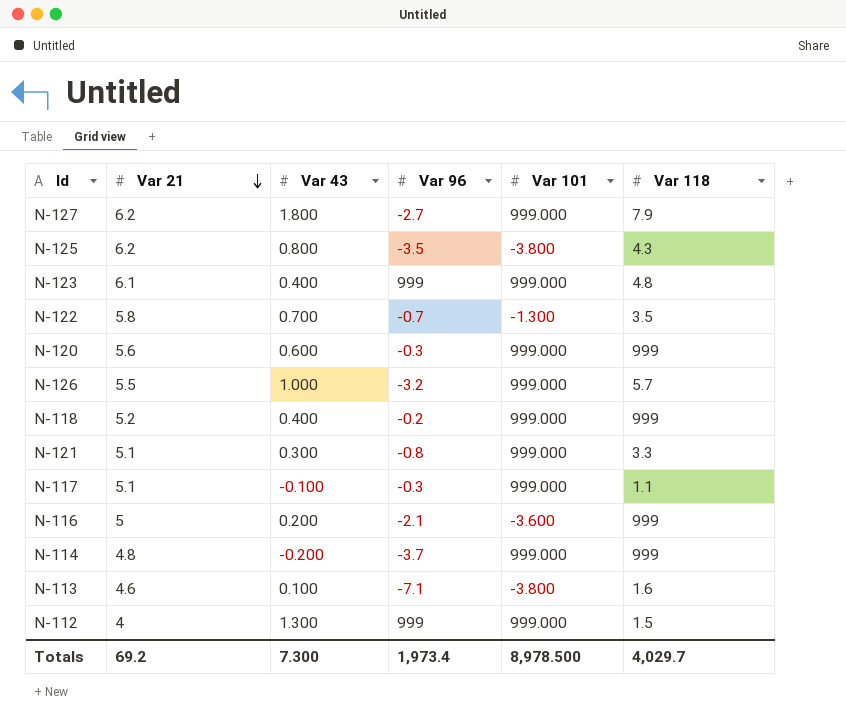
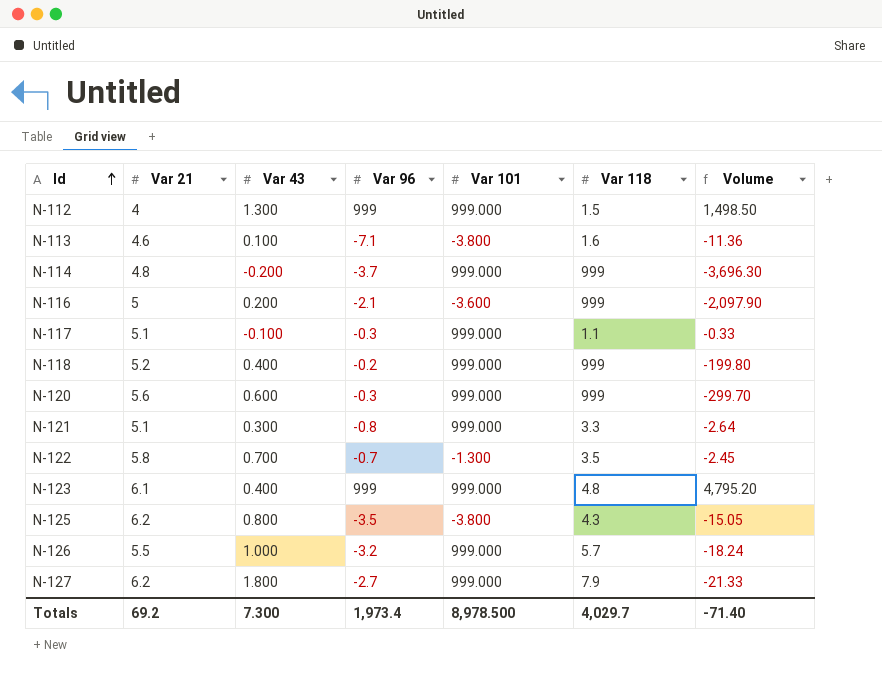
row order: Var 21 descending -> Id ascending
column Volume | formula: none -> [Var 96] * [Var 118]

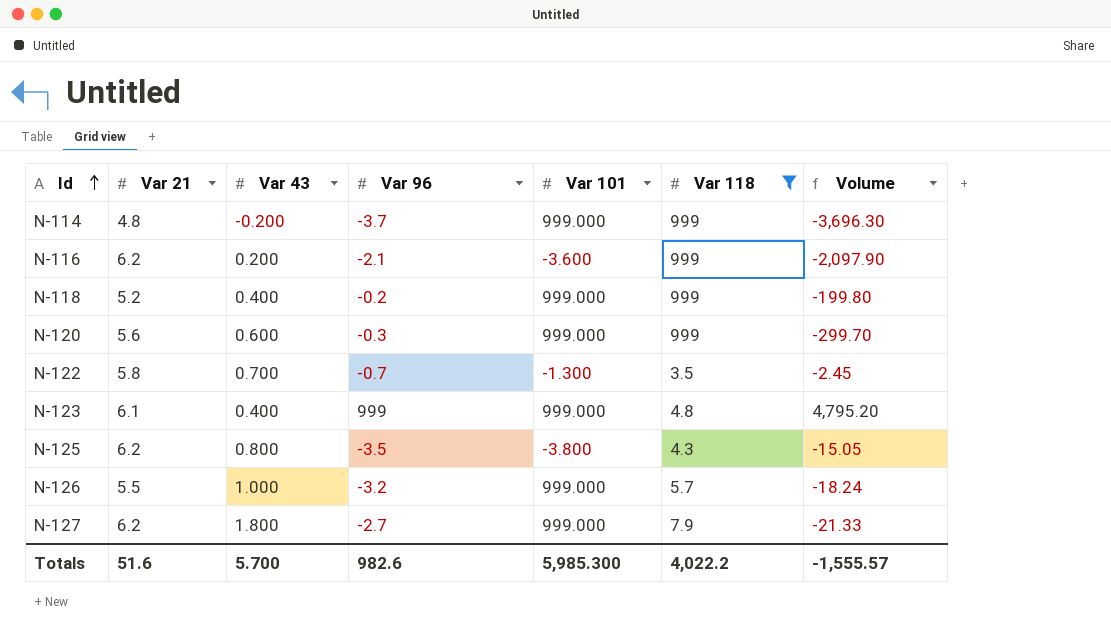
filter: none -> Var 118 >= 3.5
N-116 | Var 21: 5 -> 6.2
Totals | Var 21: 69.2 -> 51.6
Totals | Var 43: 7.300 -> 5.700
Totals | Var 96: 1,973.4 -> 982.6
Totals | Var 101: 8,978.500 -> 5,985.300
Totals | Var 118: 4,029.7 -> 4,022.2
Totals | Volume: -71.40 -> -1,555.57

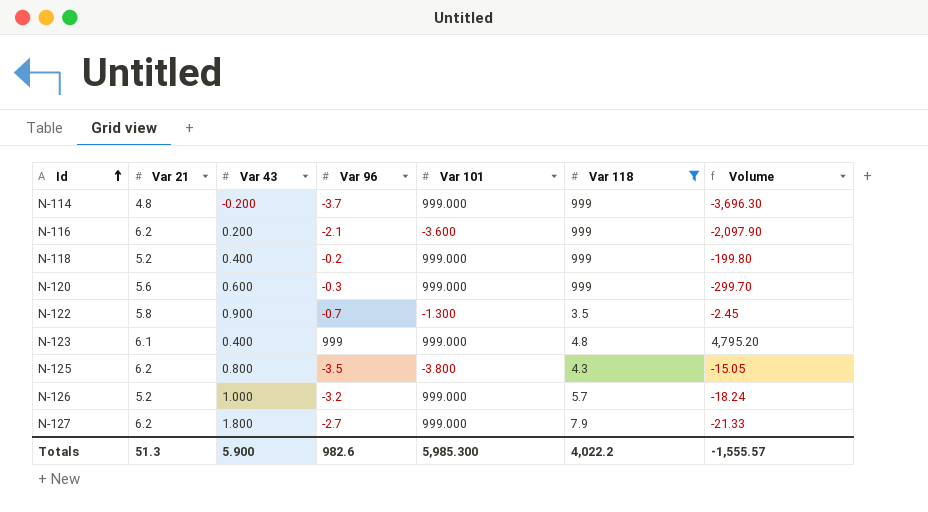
N-122 | Var 43: 0.700 -> 0.900
N-126 | Var 21: 5.5 -> 5.2
Totals | Var 21: 51.6 -> 51.3
Totals | Var 43: 5.700 -> 5.900

